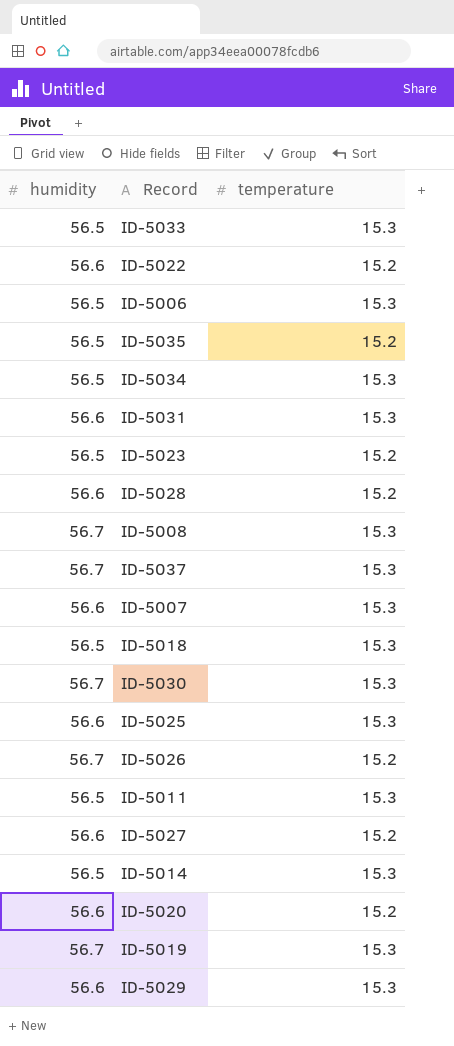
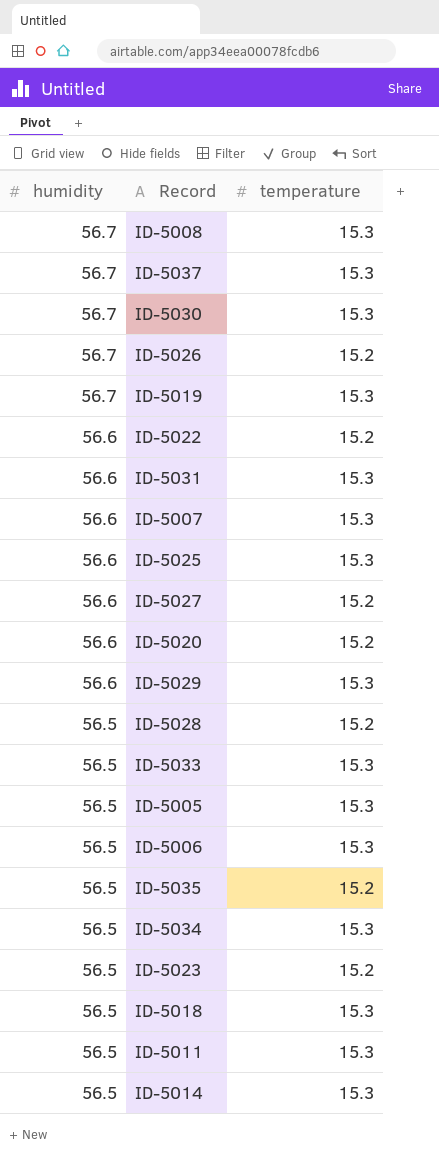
row order: none -> humidity descending
ID-5028 | humidity: 56.6 -> 56.5
row ID-5005: none -> 56.5 | 15.3

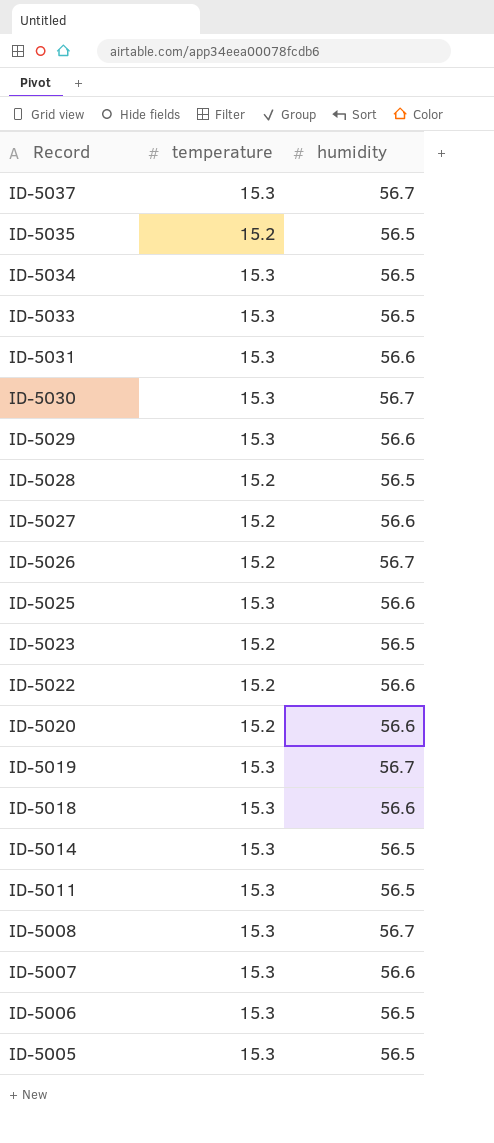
row order: humidity descending -> Record descending
column humidity | position: 1 -> 3
ID-5018 | humidity: 56.5 -> 56.6

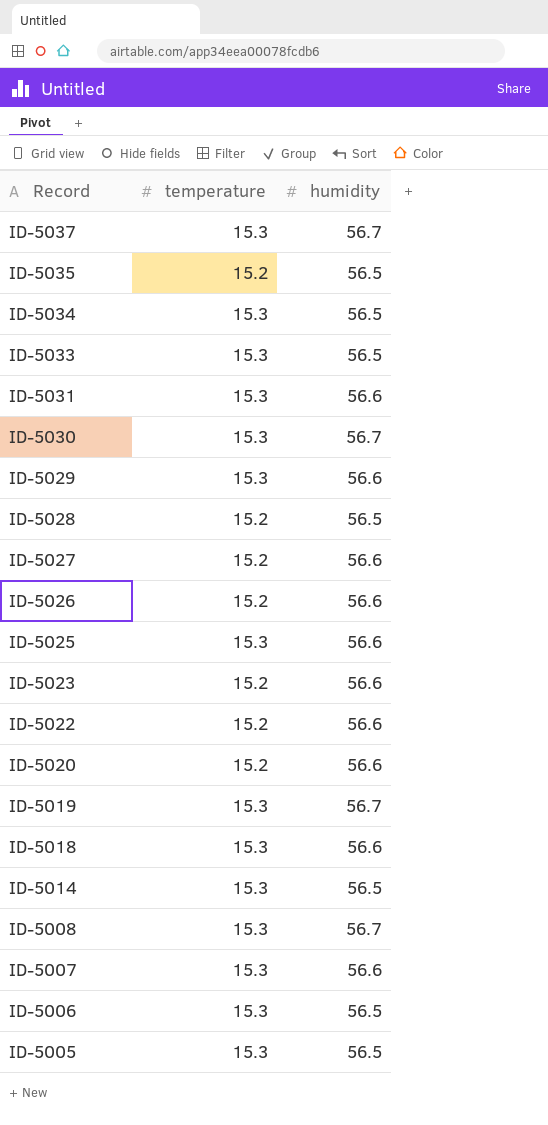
row ID-5011: 15.3 | 56.5 -> none
ID-5026 | humidity: 56.7 -> 56.6
ID-5023 | humidity: 56.5 -> 56.6

